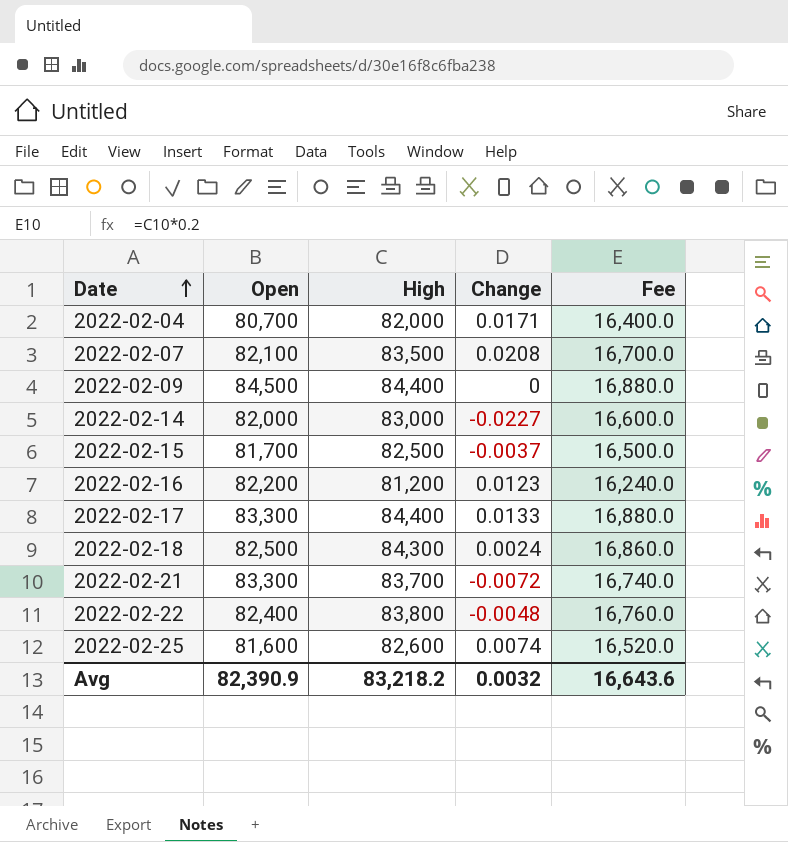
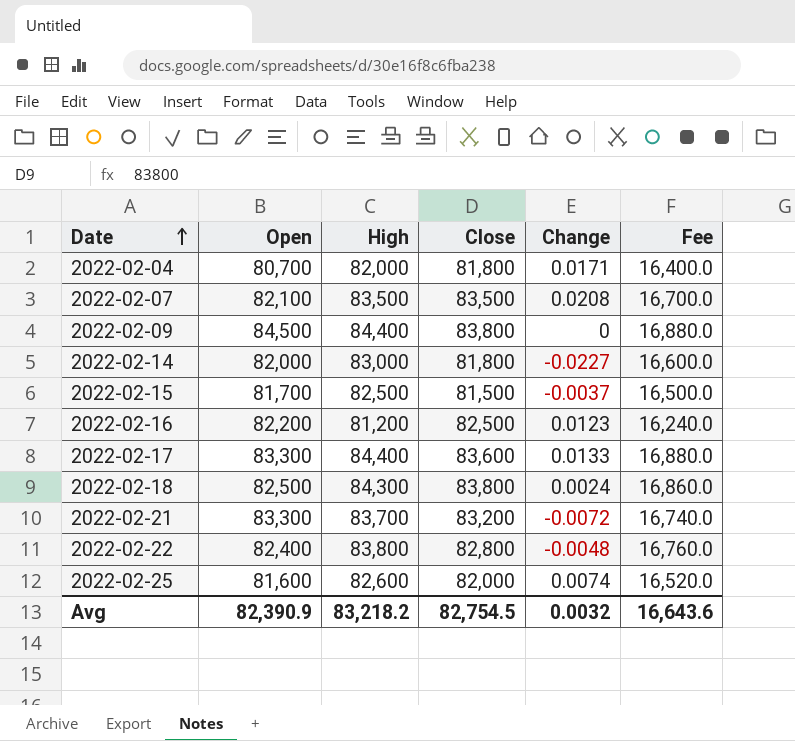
column Close | position: none -> 4

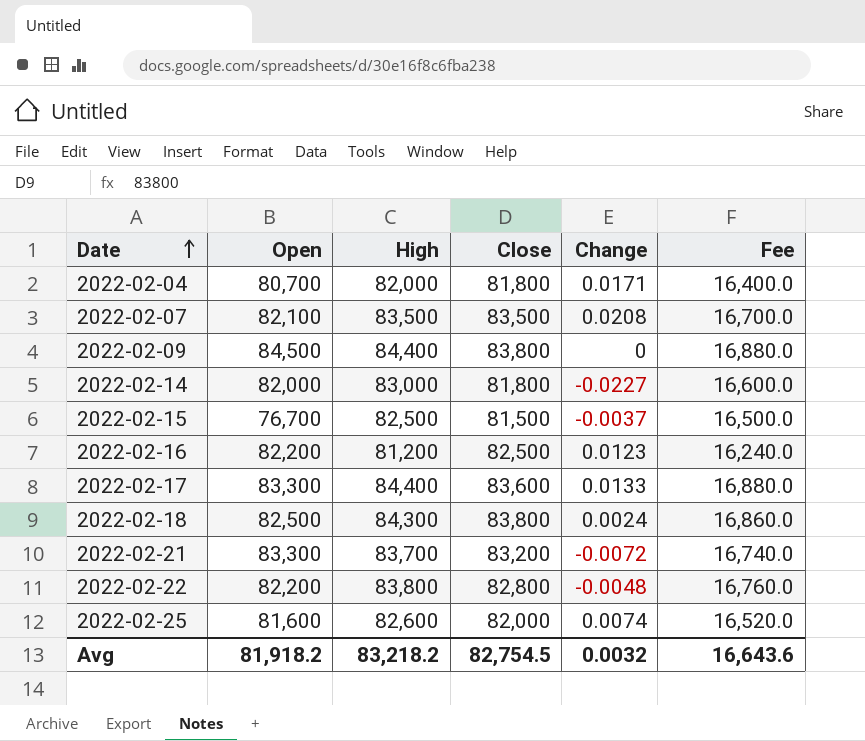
2022-02-15 | Open: 81,700 -> 76,700
2022-02-22 | Open: 82,400 -> 82,200
Avg | Open: 82,390.9 -> 81,918.2

